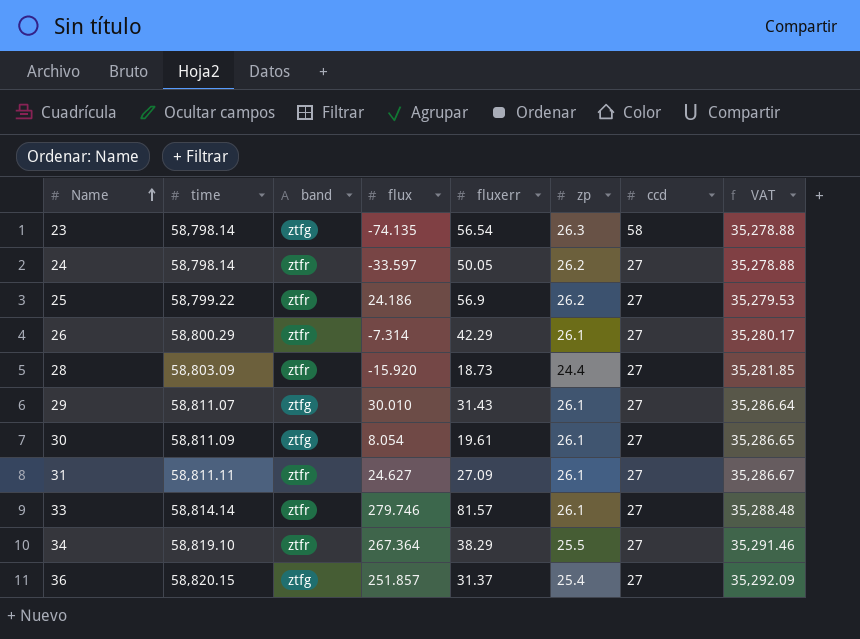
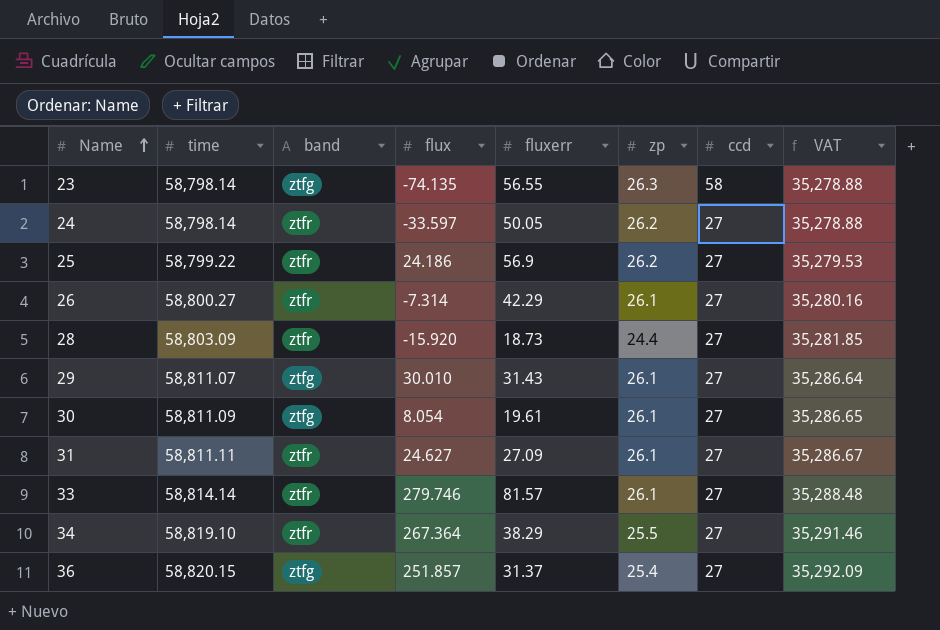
23 | fluxerr: 56.54 -> 56.55
26 | time: 58,800.29 -> 58,800.27
26 | VAT: 35,280.17 -> 35,280.16

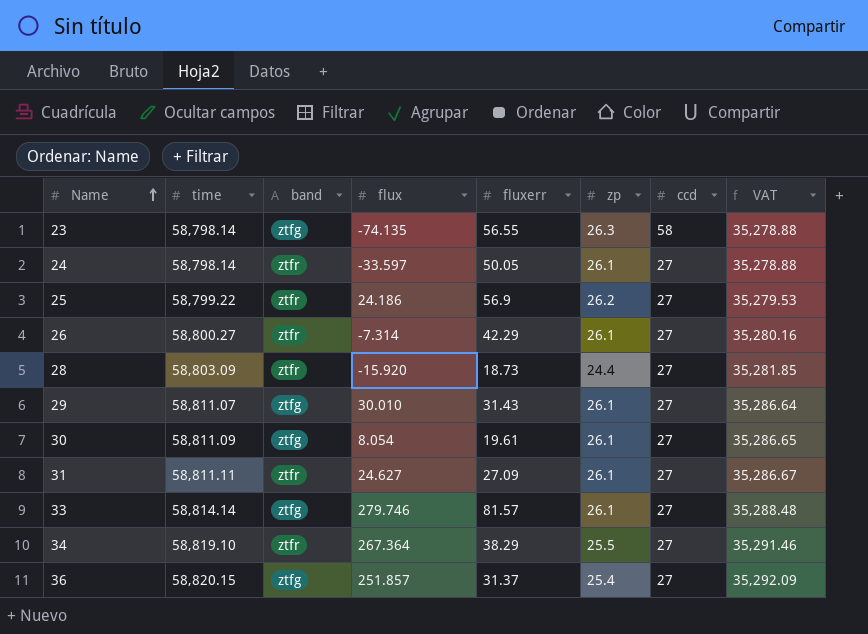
24 | zp: 26.2 -> 26.1
33 | band: ztfr -> ztfg

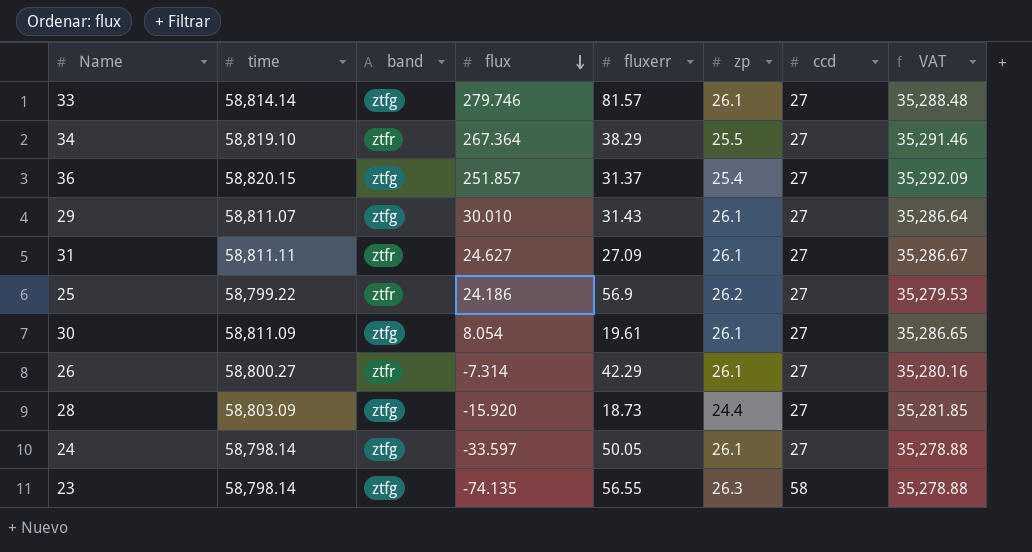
row order: Name ascending -> flux descending
28 | band: ztfr -> ztfg
24 | band: ztfr -> ztfg

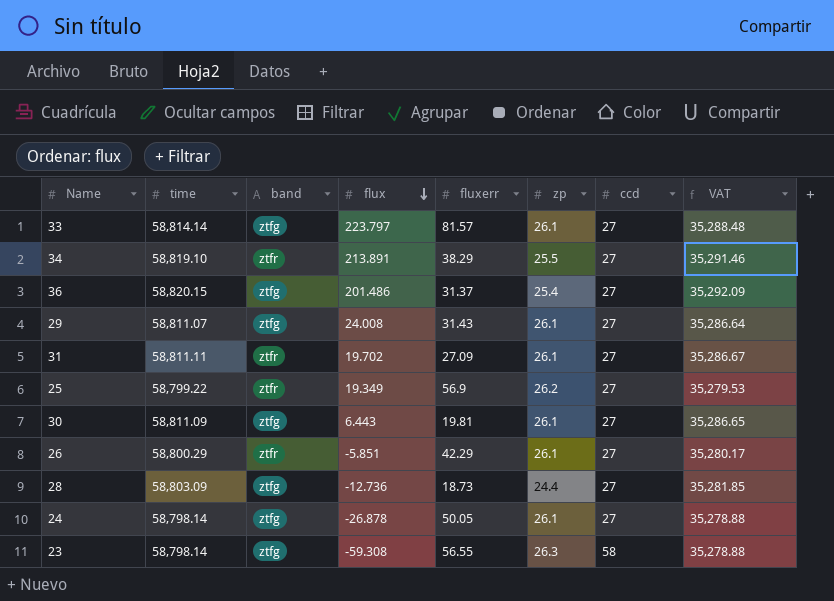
33 | flux: 279.746 -> 223.797
34 | flux: 267.364 -> 213.891
36 | flux: 251.857 -> 201.486
29 | flux: 30.010 -> 24.008
31 | flux: 24.627 -> 19.702
25 | flux: 24.186 -> 19.349
30 | flux: 8.054 -> 6.443
30 | fluxerr: 19.61 -> 19.81
26 | time: 58,800.27 -> 58,800.29
26 | flux: -7.314 -> -5.851
26 | VAT: 35,280.16 -> 35,280.17
28 | flux: -15.920 -> -12.736
24 | flux: -33.597 -> -26.878
23 | flux: -74.135 -> -59.308

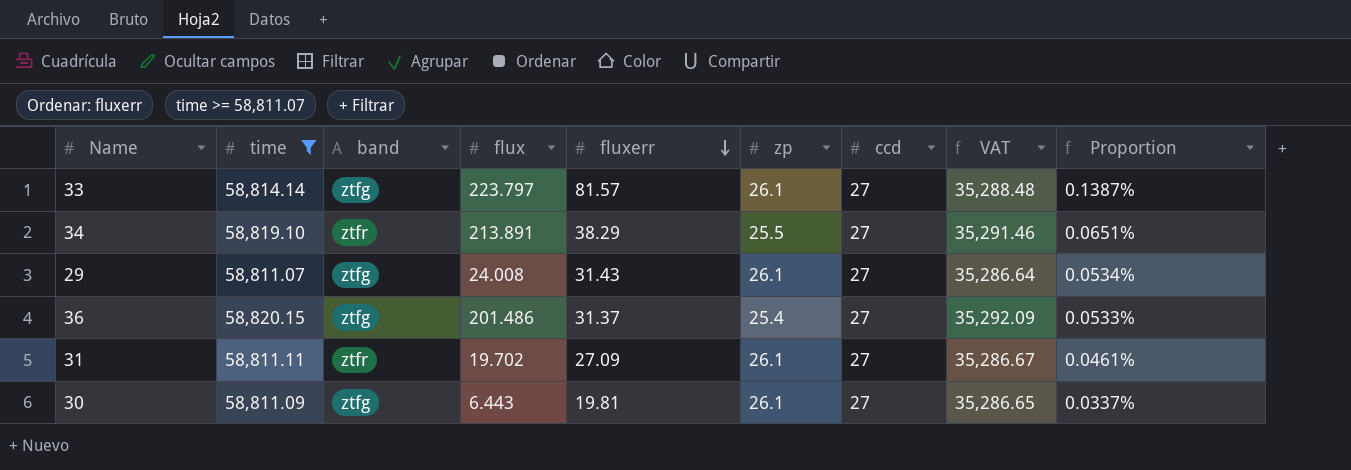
filter: none -> time >= 58,811.07
row order: flux descending -> fluxerr descending
column Proportion | formula: none -> [fluxerr] / [time]

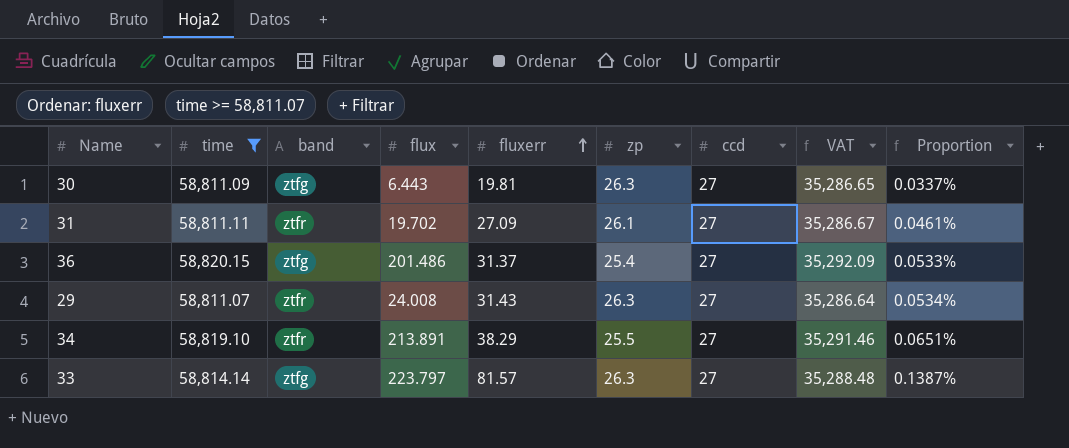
row order: fluxerr descending -> fluxerr ascending
30 | zp: 26.1 -> 26.3
29 | band: ztfg -> ztfr
29 | zp: 26.1 -> 26.3
33 | zp: 26.1 -> 26.3

